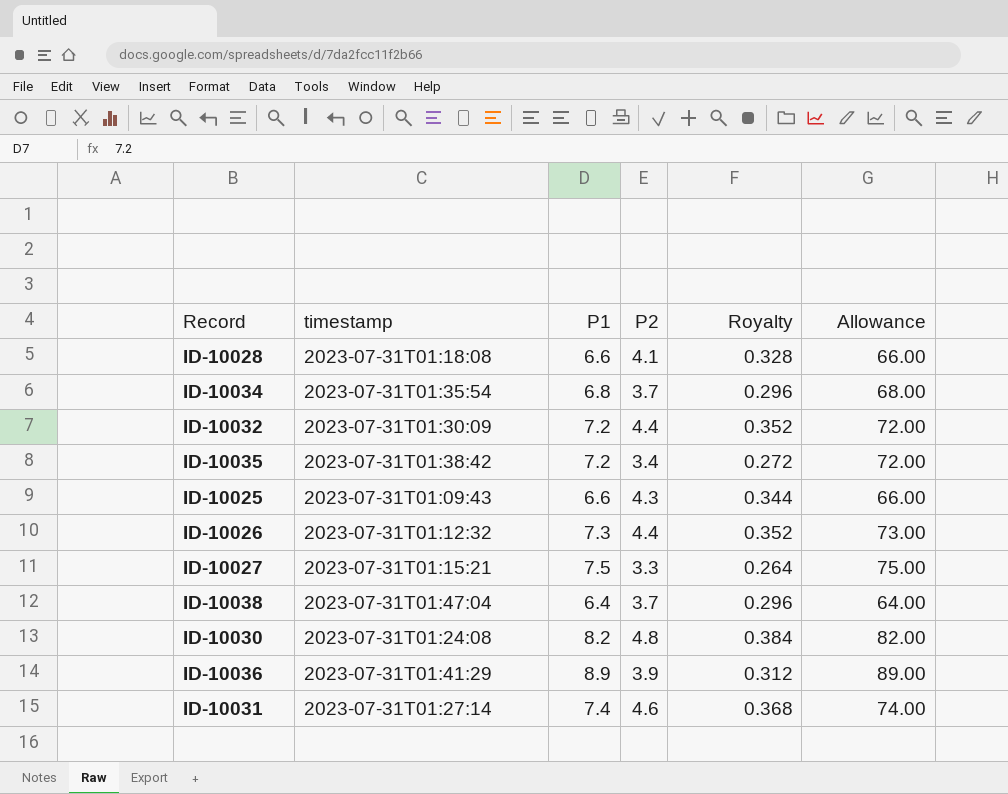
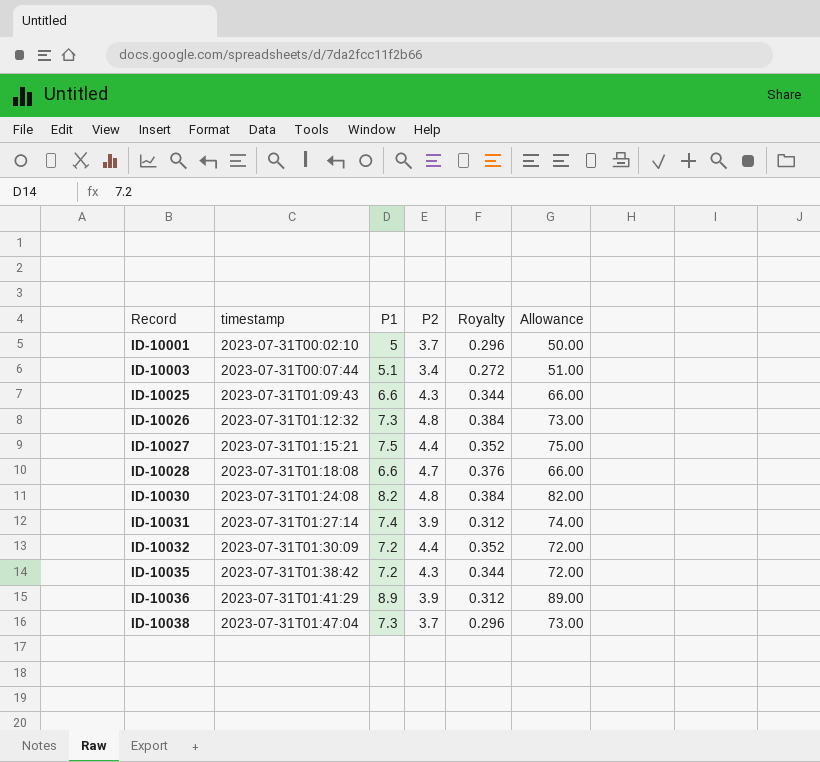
row order: none -> Record ascending
row ID-10034: 2023-07-31T01:35:54 | 6.8 | 3.7 | 0.296 | 68.00 -> none
row ID-10001: none -> 2023-07-31T00:02:10 | 5 | 3.7 | 0.296 | 50.00
row ID-10003: none -> 2023-07-31T00:07:44 | 5.1 | 3.4 | 0.272 | 51.00
ID-10026 | P2: 4.4 -> 4.8
ID-10026 | Royalty: 0.352 -> 0.384
ID-10027 | P2: 3.3 -> 4.4
ID-10027 | Royalty: 0.264 -> 0.352
ID-10028 | P2: 4.1 -> 4.7
ID-10028 | Royalty: 0.328 -> 0.376
ID-10031 | P2: 4.6 -> 3.9
ID-10031 | Royalty: 0.368 -> 0.312
ID-10035 | P2: 3.4 -> 4.3
ID-10035 | Royalty: 0.272 -> 0.344
ID-10038 | P1: 6.4 -> 7.3
ID-10038 | Allowance: 64.00 -> 73.00

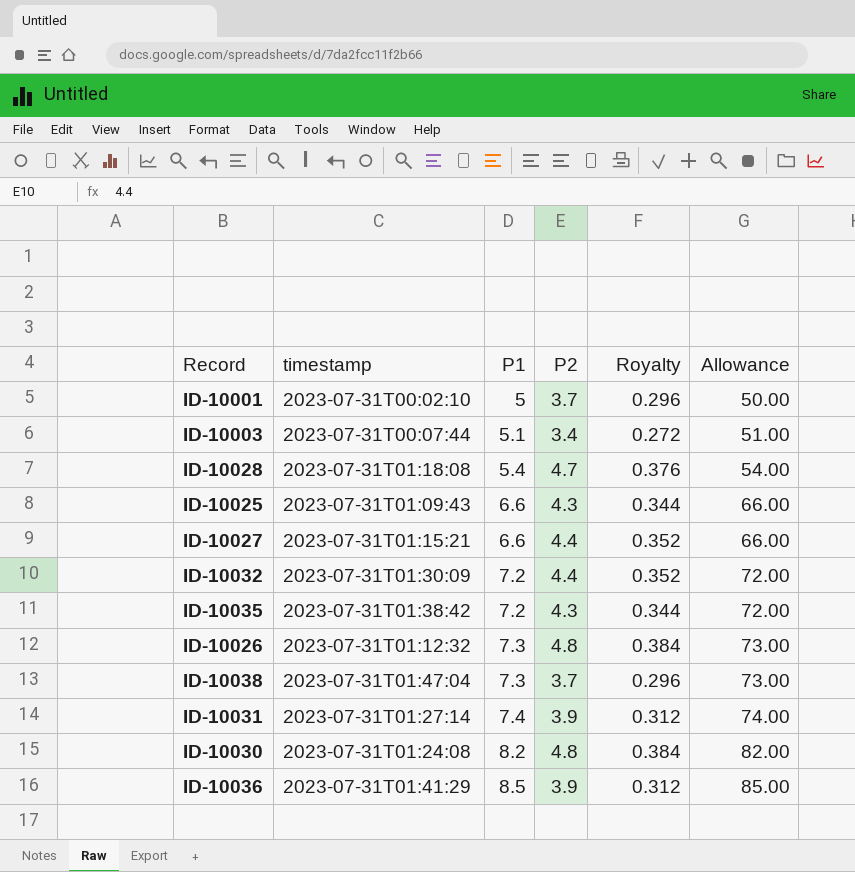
row order: Record ascending -> P1 ascending
ID-10028 | P1: 6.6 -> 5.4
ID-10028 | Allowance: 66.00 -> 54.00
ID-10027 | P1: 7.5 -> 6.6
ID-10027 | Allowance: 75.00 -> 66.00
ID-10036 | P1: 8.9 -> 8.5
ID-10036 | Allowance: 89.00 -> 85.00

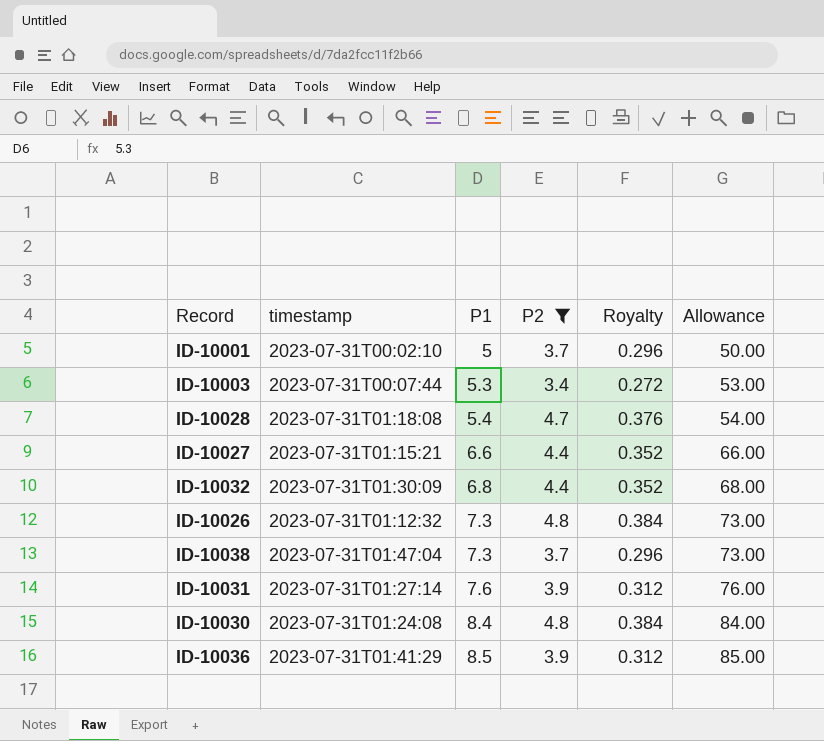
filter: none -> P2 != 4.3
ID-10003 | P1: 5.1 -> 5.3
ID-10003 | Allowance: 51.00 -> 53.00
ID-10032 | P1: 7.2 -> 6.8
ID-10032 | Allowance: 72.00 -> 68.00
ID-10031 | P1: 7.4 -> 7.6
ID-10031 | Allowance: 74.00 -> 76.00
ID-10030 | P1: 8.2 -> 8.4
ID-10030 | Allowance: 82.00 -> 84.00

